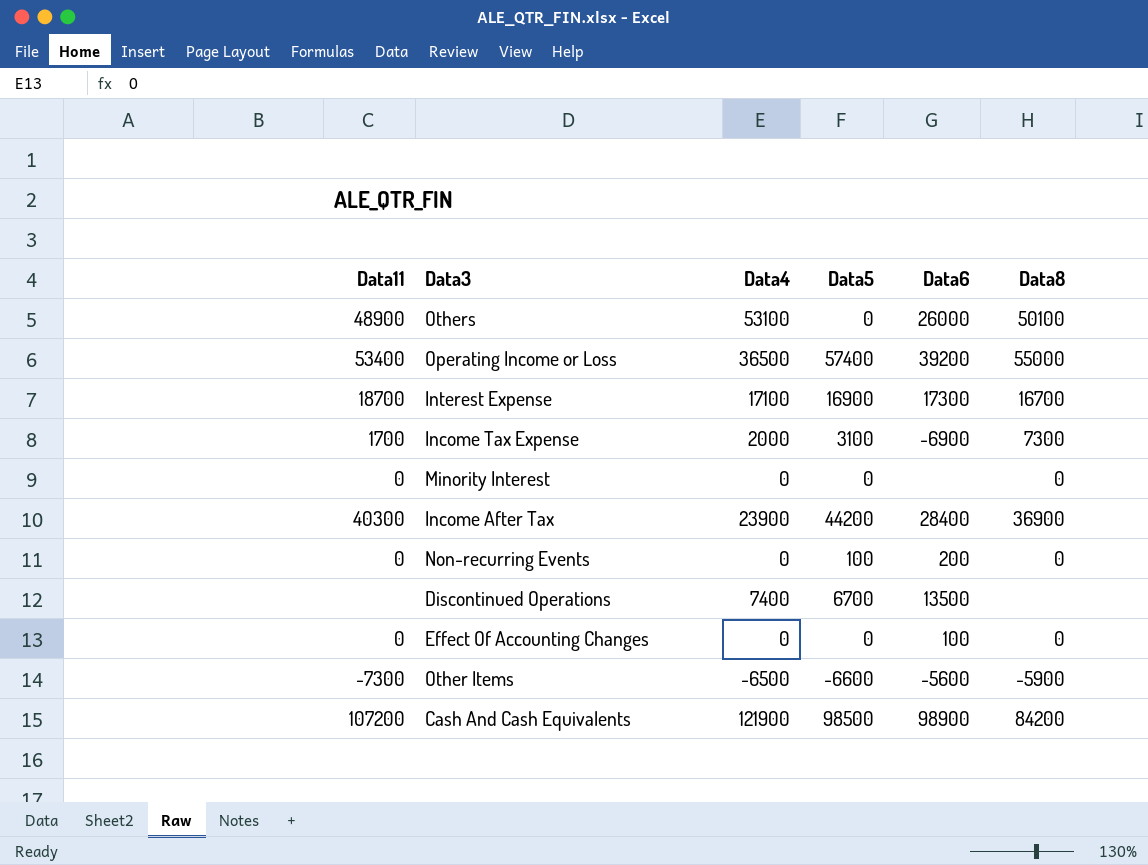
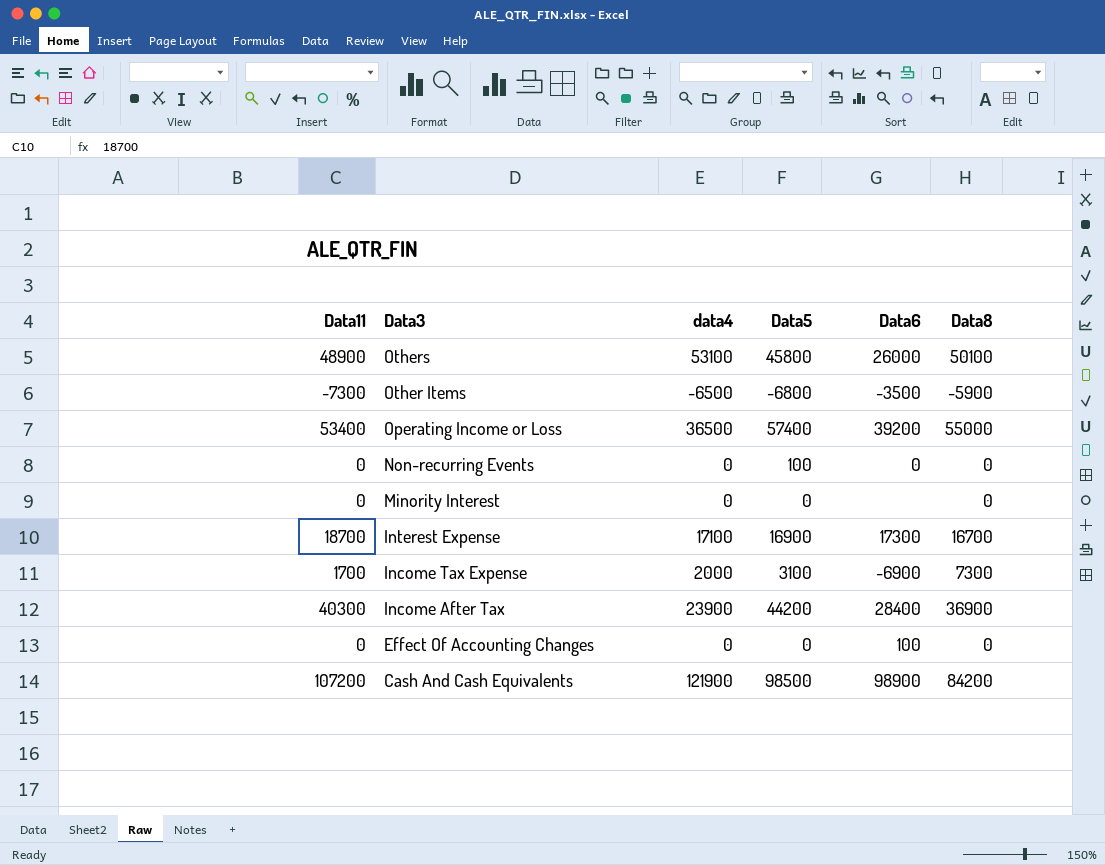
row order: none -> Data3 descending
column name: Data4 -> data4
row Discontinued Operations: none | 7400 | 6700 | 13500 | none -> none
Others | Data5: 0 -> 45800
Other Items | Data5: -6600 -> -6800
Other Items | Data6: -5600 -> -3500
Non-recurring Events | Data6: 200 -> 0

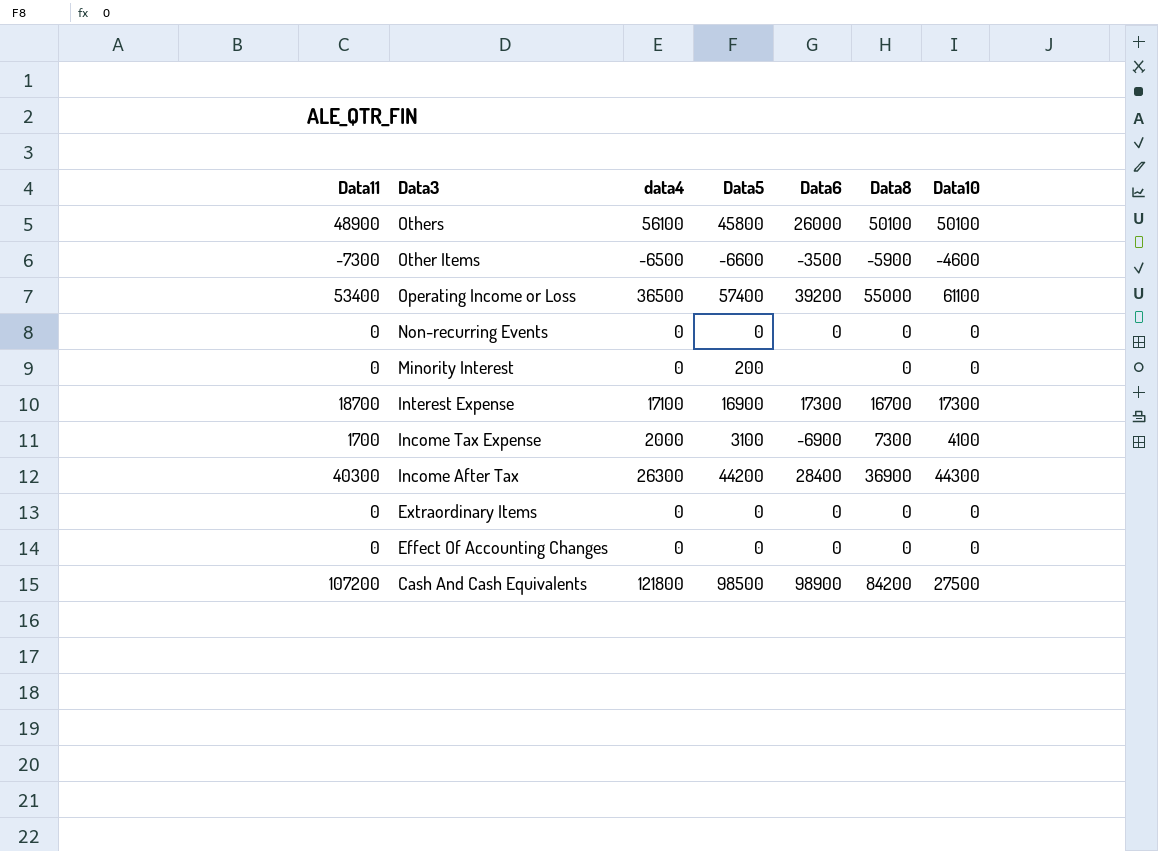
column Data10 | position: none -> 7
Others | data4: 53100 -> 56100
Other Items | Data5: -6800 -> -6600
Non-recurring Events | Data5: 100 -> 0
Minority Interest | Data5: 0 -> 200
Income After Tax | data4: 23900 -> 26300
row Extraordinary Items: none -> 0 | 0 | 0 | 0 | 0 | 0
Effect Of Accounting Changes | Data6: 100 -> 0
Cash And Cash Equivalents | data4: 121900 -> 121800

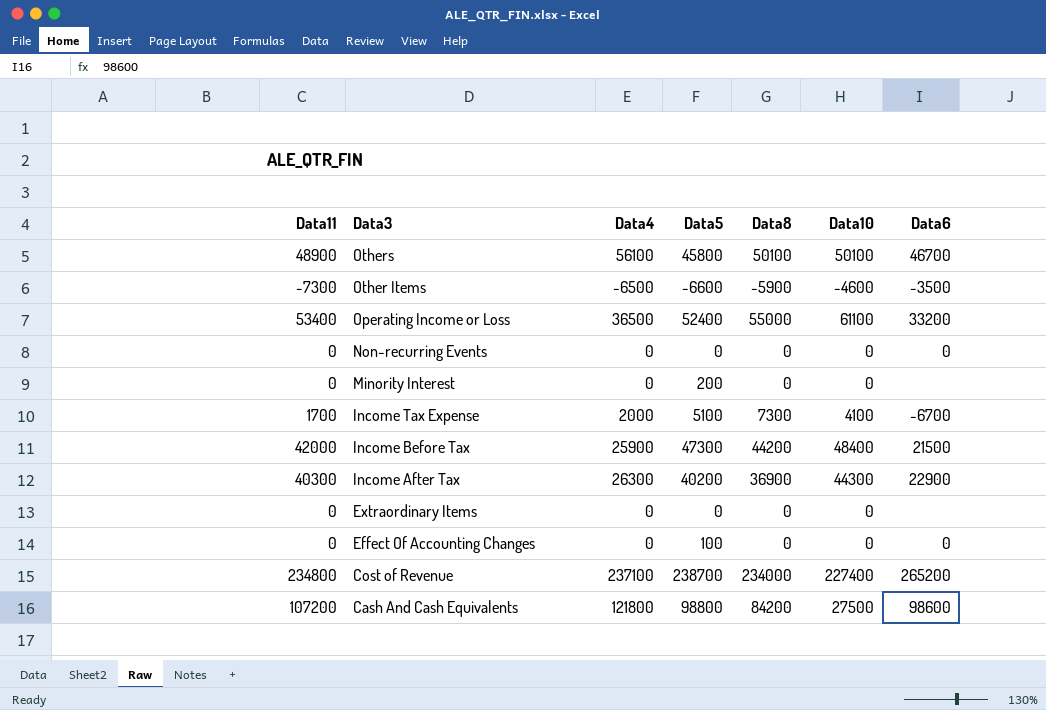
column name: data4 -> Data4
column Data6 | position: 5 -> 7
row Interest Expense: 18700 | 17100 | 16900 | 17300 | 16700 | 17300 -> none
Others | Data6: 26000 -> 46700
Operating Income or Loss | Data5: 57400 -> 52400
Operating Income or Loss | Data6: 39200 -> 33200
Income Tax Expense | Data5: 3100 -> 5100
Income Tax Expense | Data6: -6900 -> -6700
row Income Before Tax: none -> 42000 | 25900 | 47300 | 44200 | 48400 | 21500
Income After Tax | Data5: 44200 -> 40200
Income After Tax | Data6: 28400 -> 22900
Extraordinary Items | Data6: 0 -> none
Effect Of Accounting Changes | Data5: 0 -> 100
row Cost of Revenue: none -> 234800 | 237100 | 238700 | 234000 | 227400 | 265200
Cash And Cash Equivalents | Data5: 98500 -> 98800
Cash And Cash Equivalents | Data6: 98900 -> 98600

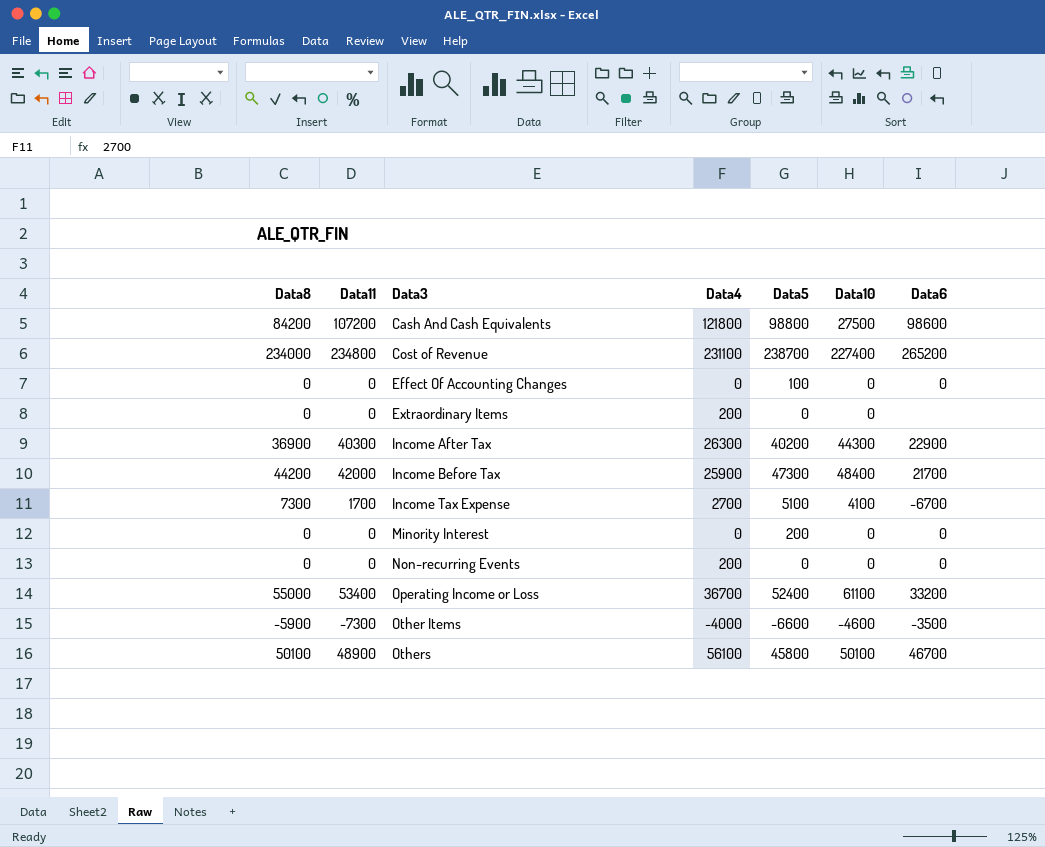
row order: Data3 descending -> Data3 ascending
column Data8 | position: 5 -> 1
Cost of Revenue | Data4: 237100 -> 231100
Extraordinary Items | Data4: 0 -> 200
Income Before Tax | Data6: 21500 -> 21700
Income Tax Expense | Data4: 2000 -> 2700
Minority Interest | Data6: none -> 0
Non-recurring Events | Data4: 0 -> 200
Operating Income or Loss | Data4: 36500 -> 36700
Other Items | Data4: -6500 -> -4000

